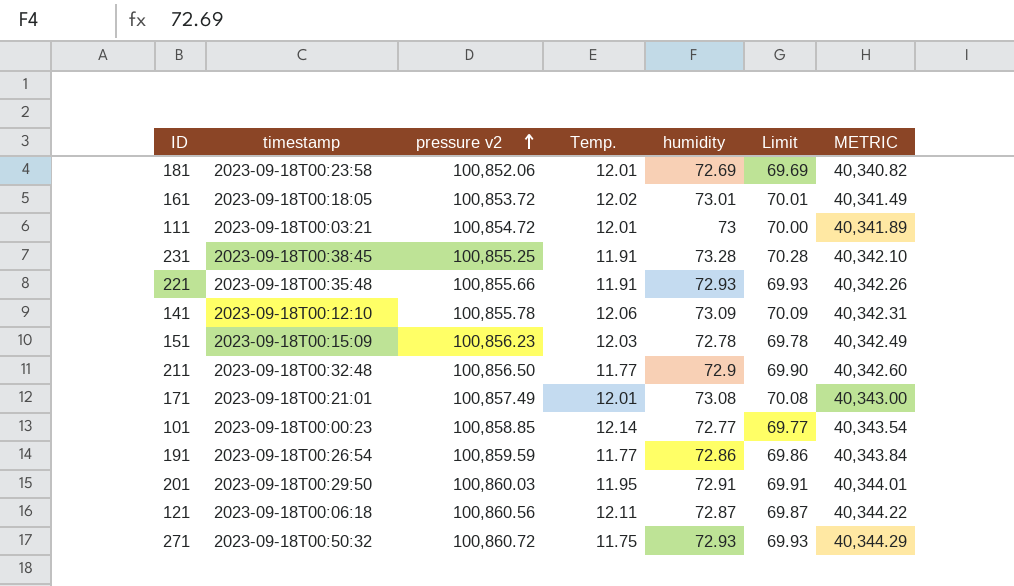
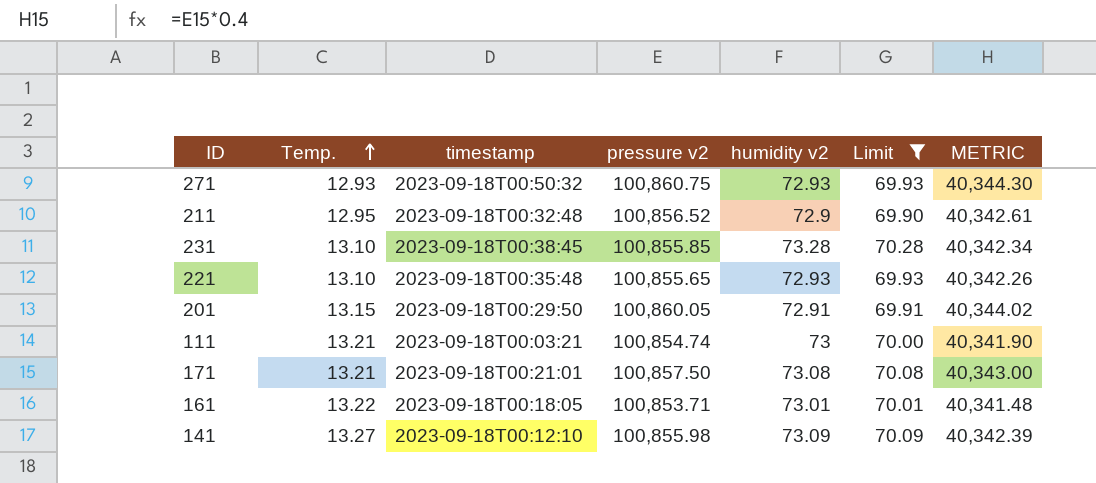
filter: none -> Limit >= 69.90
row order: pressure v2 ascending -> Temp. ascending
column Temp. | position: 4 -> 2
column name: humidity -> humidity v2
271 | Temp.: 11.75 -> 12.93
271 | pressure v2: 100,860.72 -> 100,860.75
271 | METRIC: 40,344.29 -> 40,344.30
211 | Temp.: 11.77 -> 12.95
211 | pressure v2: 100,856.50 -> 100,856.52
211 | METRIC: 40,342.60 -> 40,342.61
231 | Temp.: 11.91 -> 13.10
231 | pressure v2: 100,855.25 -> 100,855.85
231 | METRIC: 40,342.10 -> 40,342.34
221 | Temp.: 11.91 -> 13.10
221 | pressure v2: 100,855.66 -> 100,855.65
201 | Temp.: 11.95 -> 13.15
201 | pressure v2: 100,860.03 -> 100,860.05
201 | METRIC: 40,344.01 -> 40,344.02
111 | Temp.: 12.01 -> 13.21
111 | pressure v2: 100,854.72 -> 100,854.74
111 | METRIC: 40,341.89 -> 40,341.90
171 | Temp.: 12.01 -> 13.21
171 | pressure v2: 100,857.49 -> 100,857.50
161 | Temp.: 12.02 -> 13.22
161 | pressure v2: 100,853.72 -> 100,853.71
161 | METRIC: 40,341.49 -> 40,341.48
141 | Temp.: 12.06 -> 13.27
141 | pressure v2: 100,855.78 -> 100,855.98
141 | METRIC: 40,342.31 -> 40,342.39

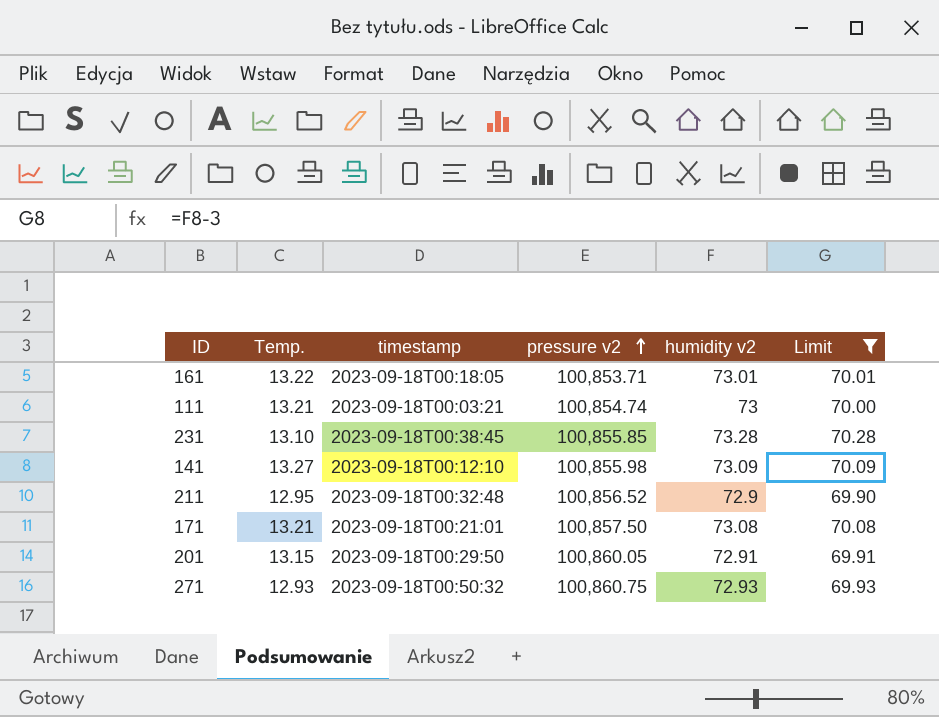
row order: Temp. ascending -> pressure v2 ascending
column METRIC | formula: [pressure v2] * 0.4 -> none
row 221: 13.10 | 2023-09-18T00:35:48 | 100,855.65 | 72.93 | 69.93 | 40,342.26 -> none

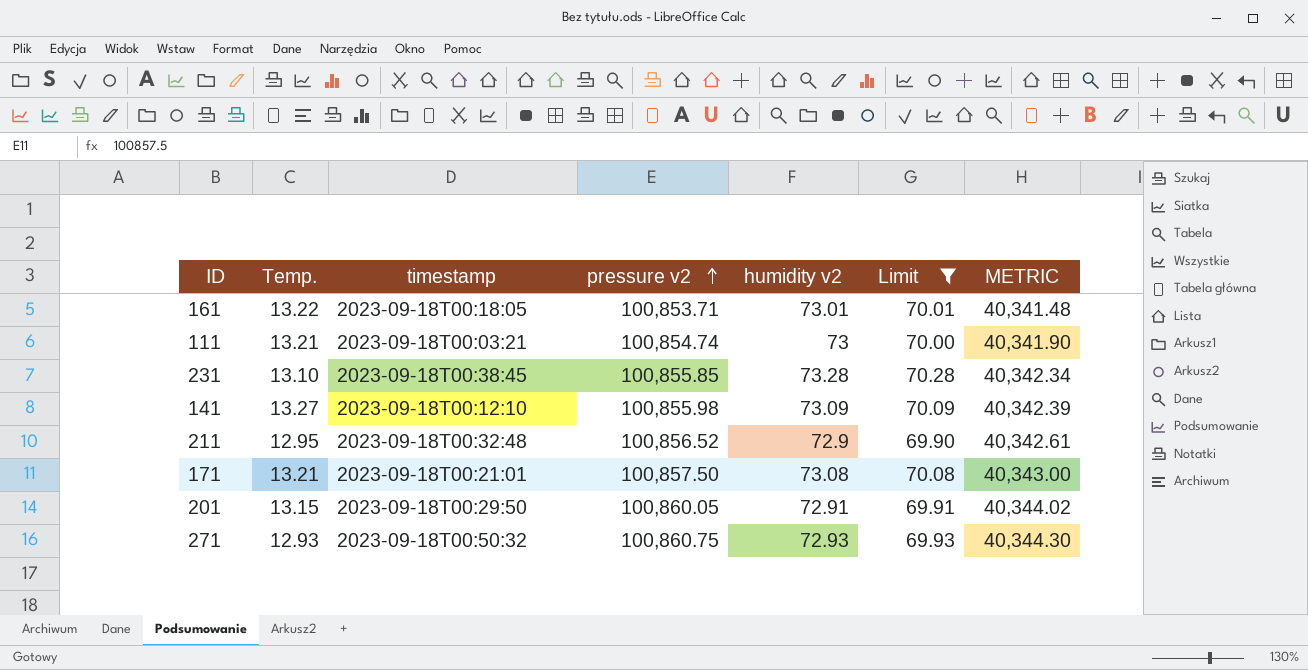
column METRIC | formula: none -> [pressure v2] * 0.4

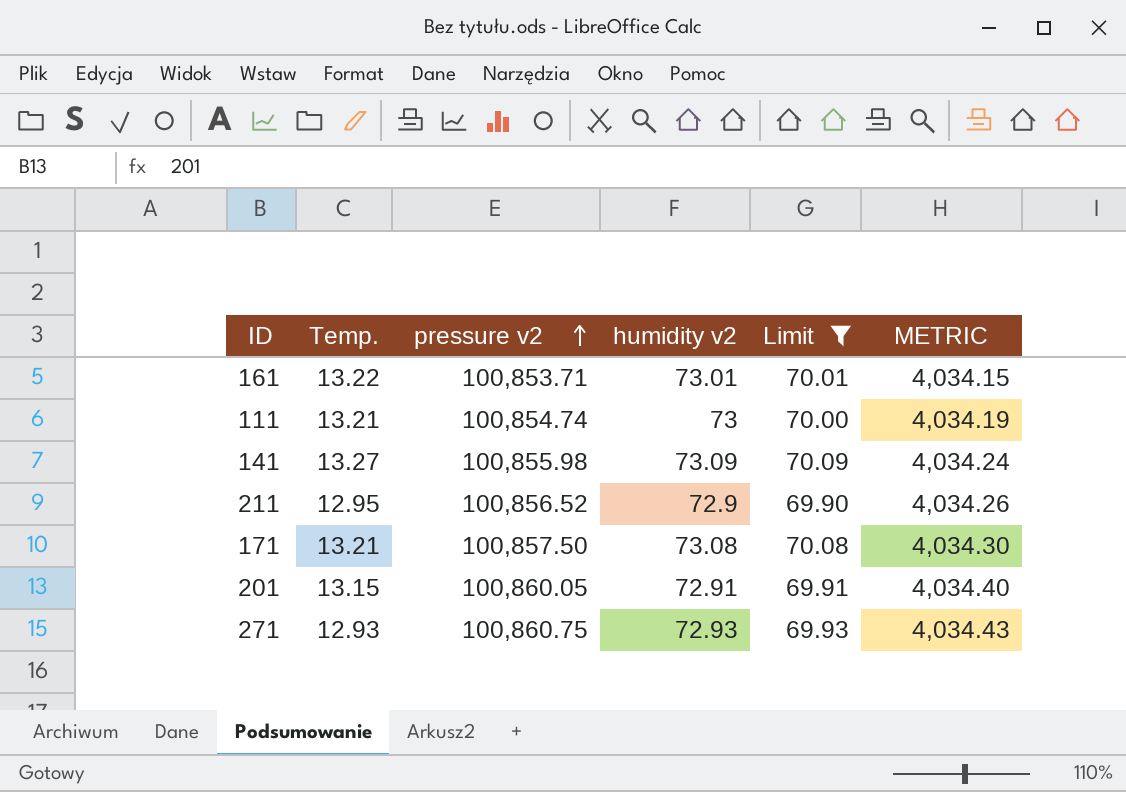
column timestamp | position: 3 -> none
column METRIC | formula: [pressure v2] * 0.4 -> [pressure v2] * 0.04
row 231: 13.10 | 2023-09-18T00:38:45 | 100,855.85 | 73.28 | 70.28 | 40,342.34 -> none

